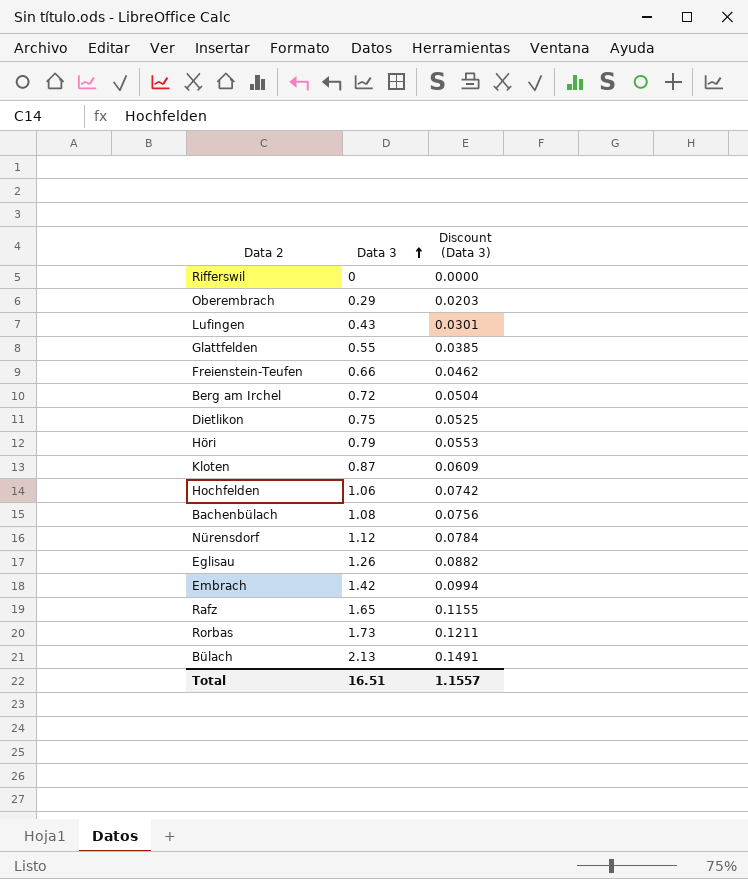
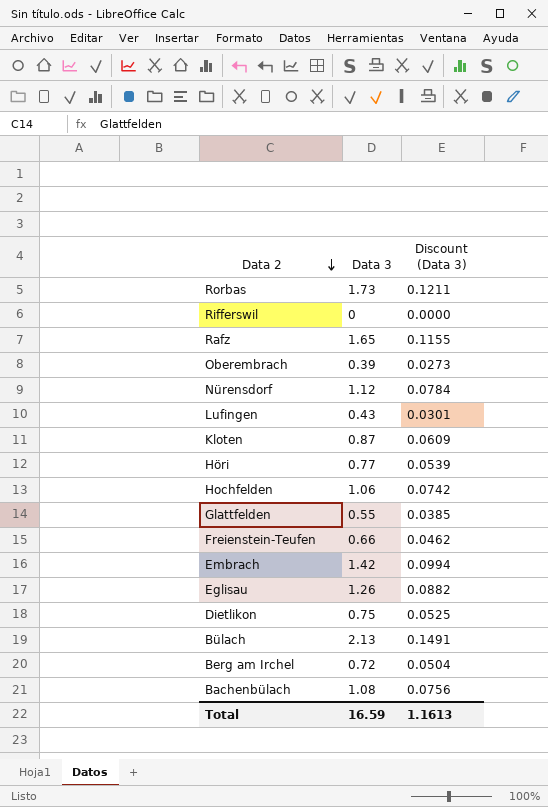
row order: Data 3 ascending -> Data 2 descending
Oberembrach | Data 3: 0.29 -> 0.39
Oberembrach | Discount (Data 3): 0.0203 -> 0.0273
Höri | Data 3: 0.79 -> 0.77
Höri | Discount (Data 3): 0.0553 -> 0.0539
Total | Data 3: 16.51 -> 16.59
Total | Discount (Data 3): 1.1557 -> 1.1613

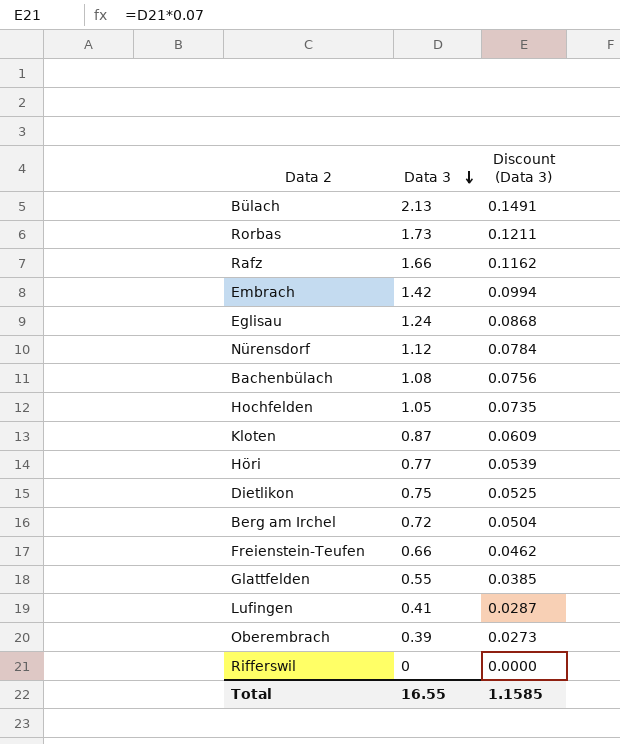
row order: Data 2 descending -> Data 3 descending
Rafz | Data 3: 1.65 -> 1.66
Rafz | Discount (Data 3): 0.1155 -> 0.1162
Eglisau | Data 3: 1.26 -> 1.24
Eglisau | Discount (Data 3): 0.0882 -> 0.0868
Hochfelden | Data 3: 1.06 -> 1.05
Hochfelden | Discount (Data 3): 0.0742 -> 0.0735
Lufingen | Data 3: 0.43 -> 0.41
Lufingen | Discount (Data 3): 0.0301 -> 0.0287
Total | Data 3: 16.59 -> 16.55
Total | Discount (Data 3): 1.1613 -> 1.1585

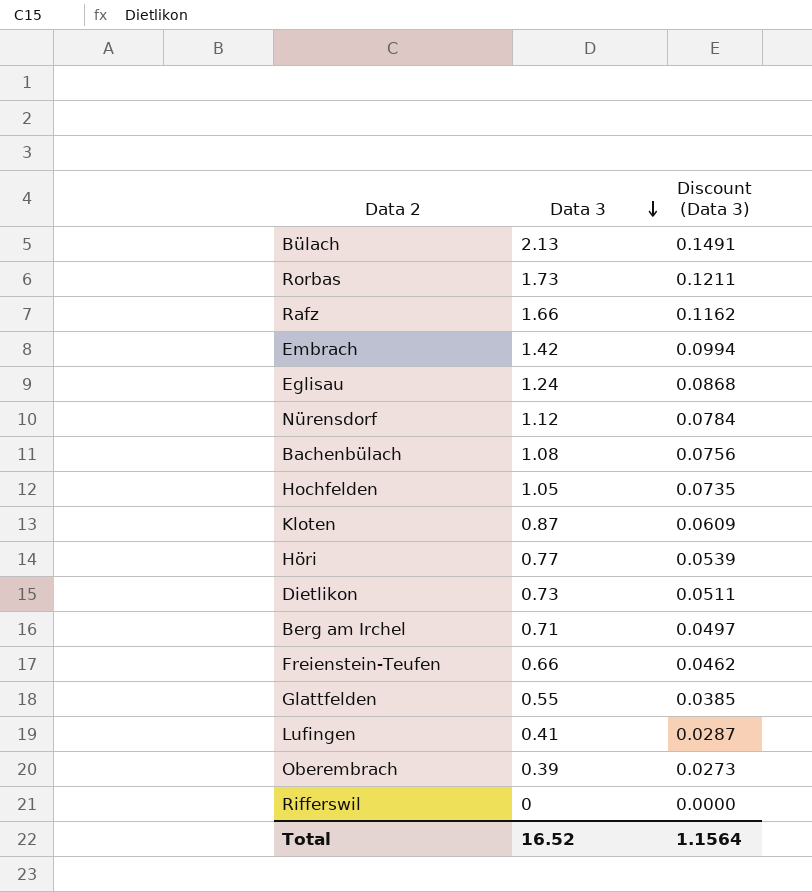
Dietlikon | Data 3: 0.75 -> 0.73
Dietlikon | Discount (Data 3): 0.0525 -> 0.0511
Berg am Irchel | Data 3: 0.72 -> 0.71
Berg am Irchel | Discount (Data 3): 0.0504 -> 0.0497
Total | Data 3: 16.55 -> 16.52
Total | Discount (Data 3): 1.1585 -> 1.1564

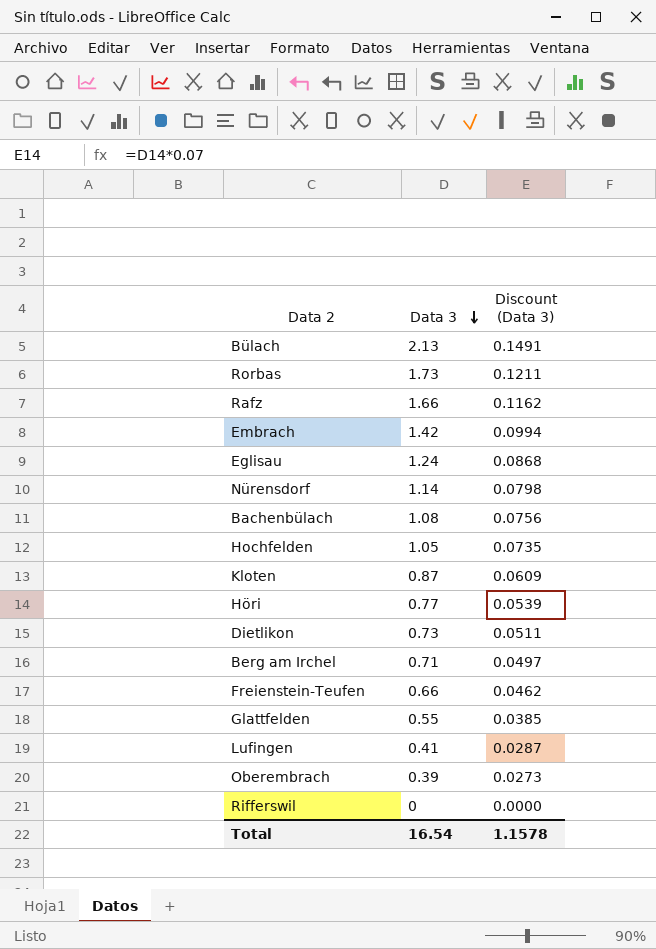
Nürensdorf | Data 3: 1.12 -> 1.14
Nürensdorf | Discount (Data 3): 0.0784 -> 0.0798
Total | Data 3: 16.52 -> 16.54
Total | Discount (Data 3): 1.1564 -> 1.1578

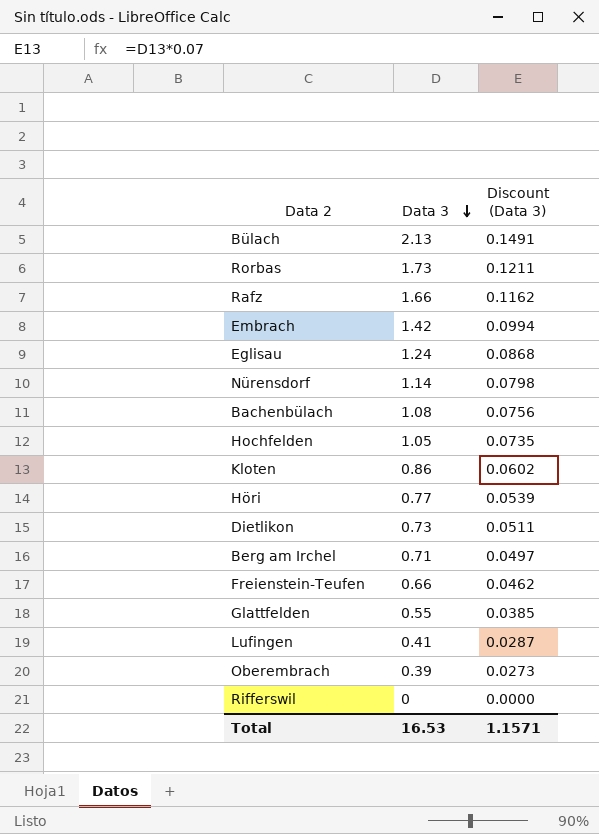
Kloten | Data 3: 0.87 -> 0.86
Kloten | Discount (Data 3): 0.0609 -> 0.0602
Total | Data 3: 16.54 -> 16.53
Total | Discount (Data 3): 1.1578 -> 1.1571

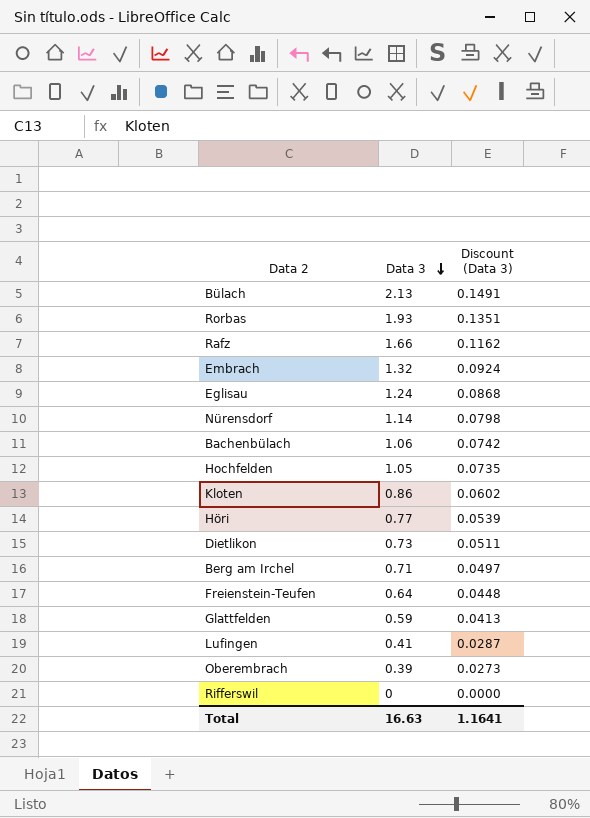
Rorbas | Data 3: 1.73 -> 1.93
Rorbas | Discount (Data 3): 0.1211 -> 0.1351
Embrach | Data 3: 1.42 -> 1.32
Embrach | Discount (Data 3): 0.0994 -> 0.0924
Bachenbülach | Data 3: 1.08 -> 1.06
Bachenbülach | Discount (Data 3): 0.0756 -> 0.0742
Freienstein-Teufen | Data 3: 0.66 -> 0.64
Freienstein-Teufen | Discount (Data 3): 0.0462 -> 0.0448
Glattfelden | Data 3: 0.55 -> 0.59
Glattfelden | Discount (Data 3): 0.0385 -> 0.0413
Total | Data 3: 16.53 -> 16.63
Total | Discount (Data 3): 1.1571 -> 1.1641

